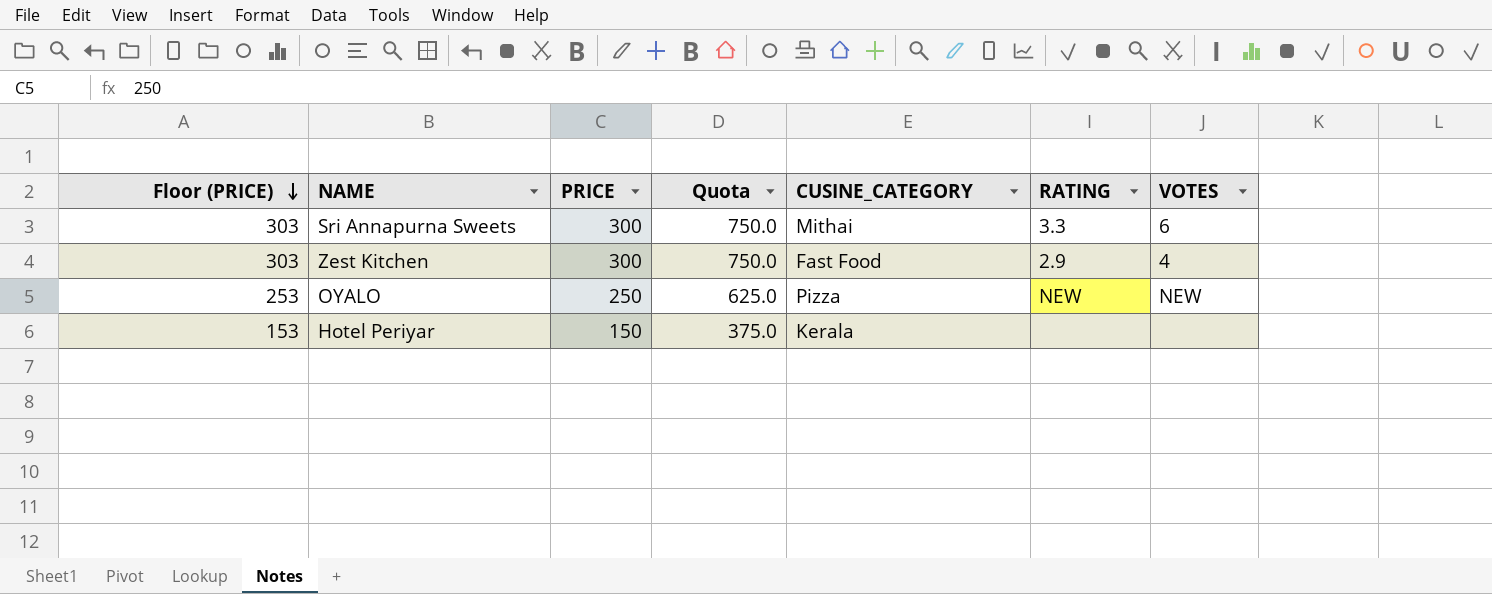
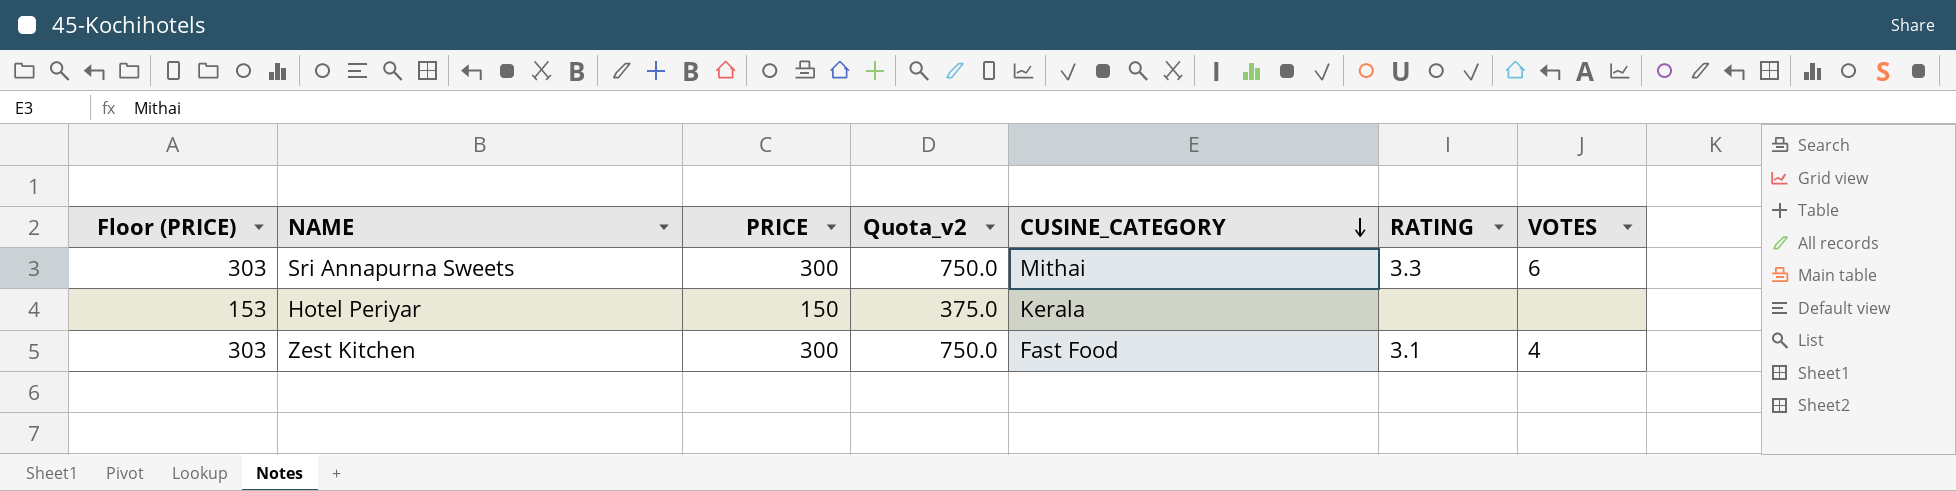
row order: Floor (PRICE) descending -> CUSINE_CATEGORY descending
column name: Quota -> Quota_v2
row OYALO: 253 | 250 | 625.0 | Pizza | NEW | NEW -> none
Zest Kitchen | RATING: 2.9 -> 3.1

